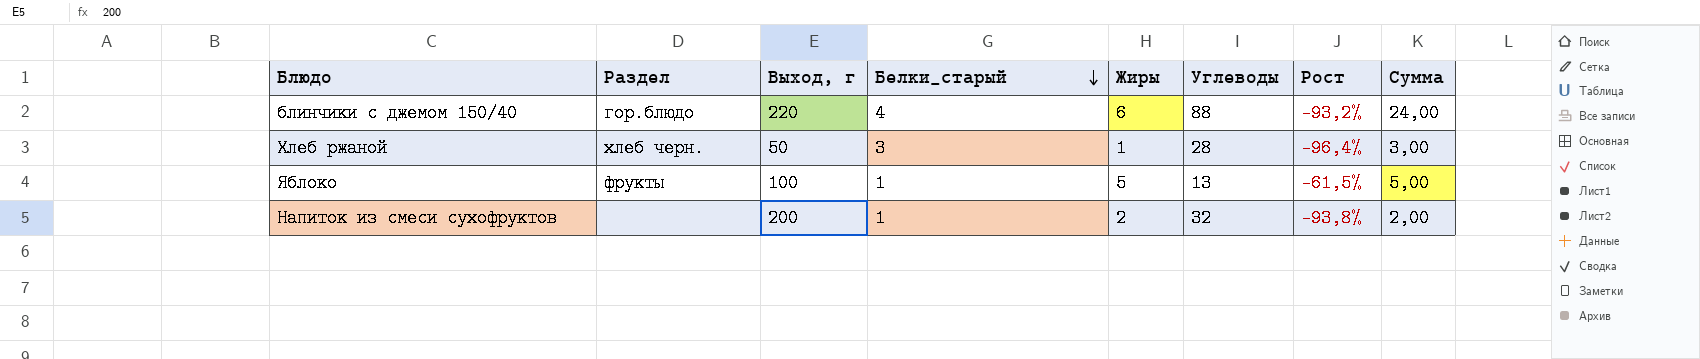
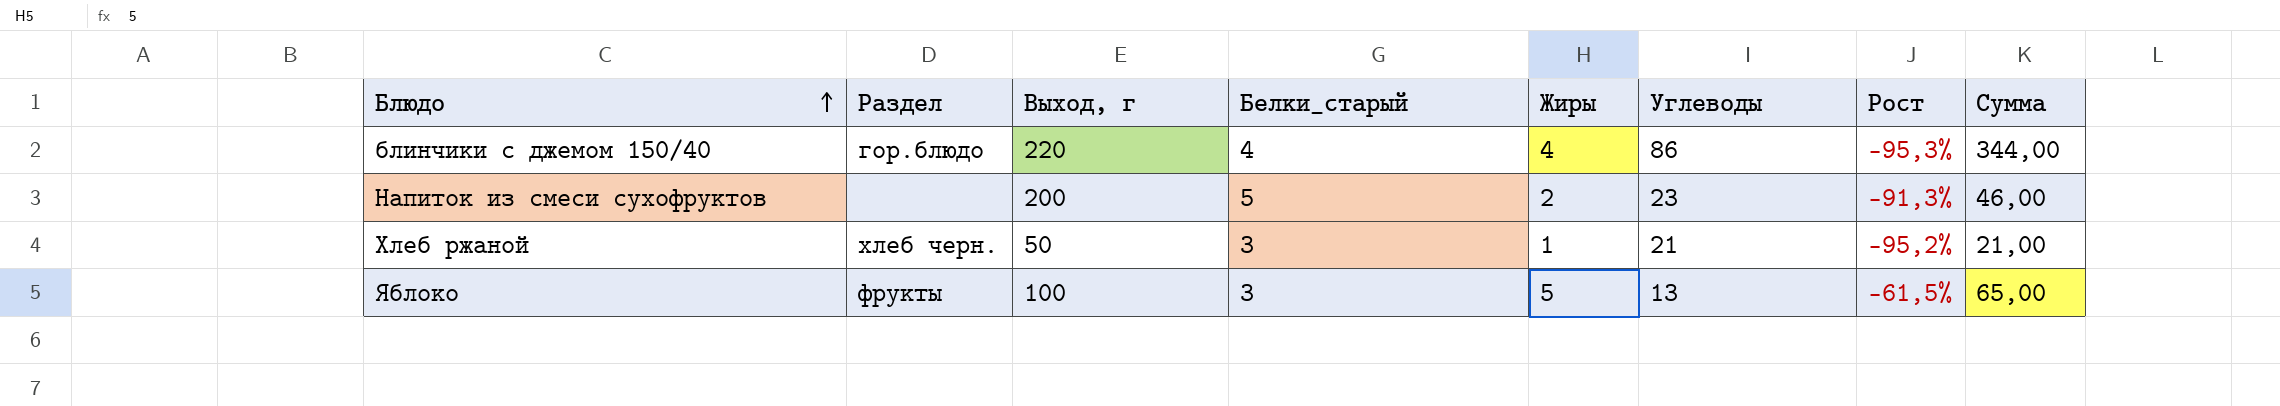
row order: Белки_старый descending -> Блюдо ascending
column Сумма | formula: [Белки_старый] * [Жиры] -> [Жиры] * [Углеводы]
блинчики с джемом 150/40 | Жиры: 6 -> 4
блинчики с джемом 150/40 | Углеводы: 88 -> 86
блинчики с джемом 150/40 | Рост: -93,2% -> -95,3%
Напиток из смеси сухофруктов | Белки_старый: 1 -> 5
Напиток из смеси сухофруктов | Углеводы: 32 -> 23
Напиток из смеси сухофруктов | Рост: -93,8% -> -91,3%
Хлеб ржаной | Углеводы: 28 -> 21
Хлеб ржаной | Рост: -96,4% -> -95,2%
Яблоко | Белки_старый: 1 -> 3

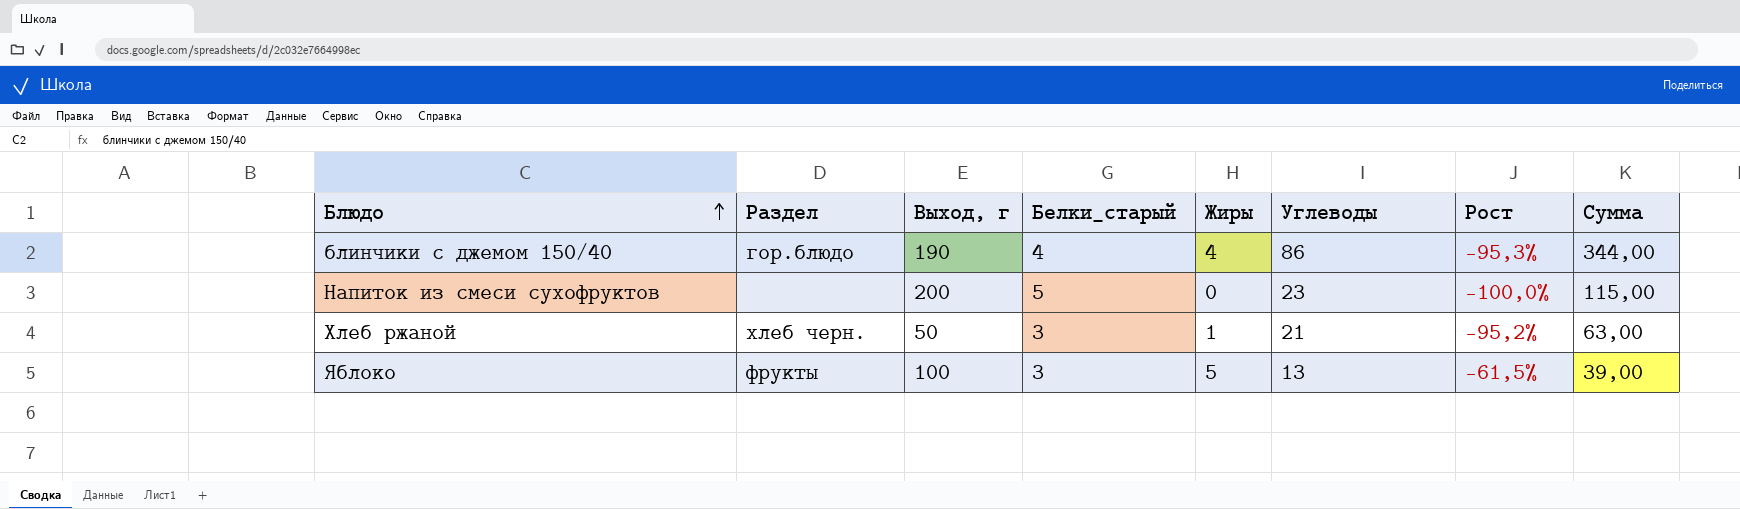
column Сумма | formula: [Жиры] * [Углеводы] -> [Белки_старый] * [Углеводы]
блинчики с джемом 150/40 | Выход, г: 220 -> 190
Напиток из смеси сухофруктов | Жиры: 2 -> 0
Напиток из смеси сухофруктов | Рост: -91,3% -> -100,0%

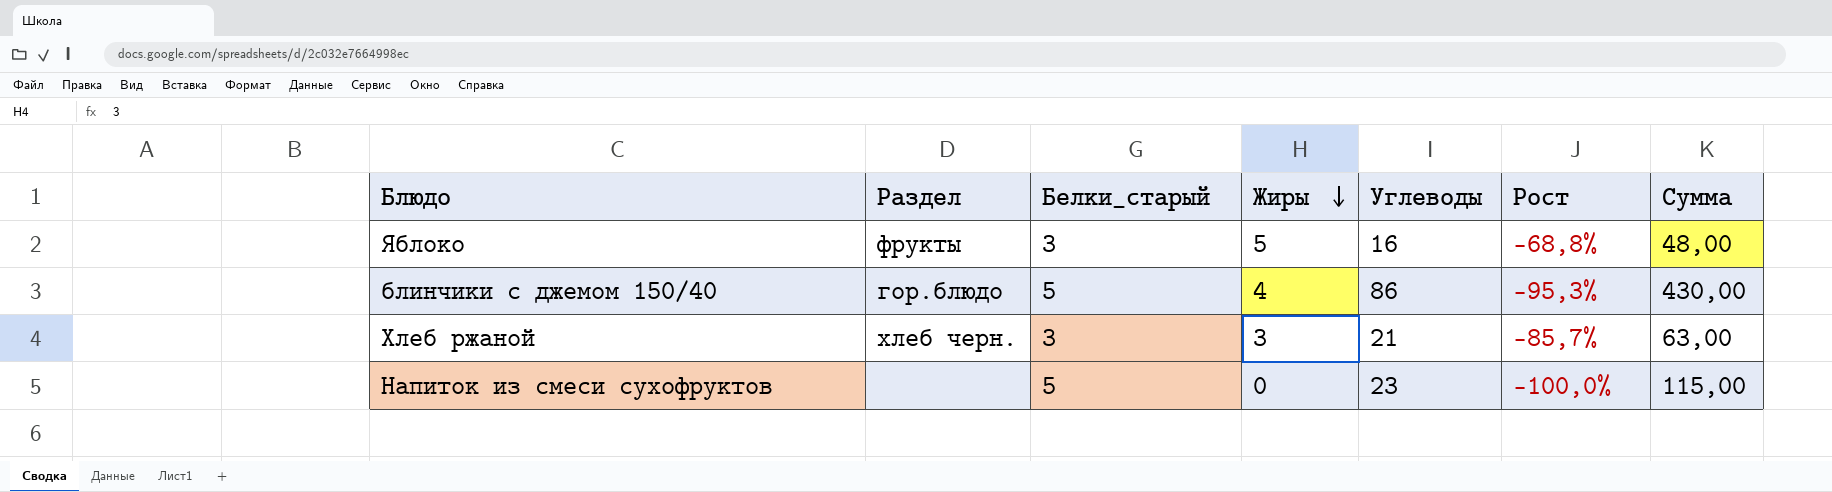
row order: Блюдо ascending -> Жиры descending
column Выход, г | position: 3 -> none
Яблоко | Углеводы: 13 -> 16
Яблоко | Рост: -61,5% -> -68,8%
Яблоко | Сумма: 39,00 -> 48,00
блинчики с джемом 150/40 | Белки_старый: 4 -> 5
блинчики с джемом 150/40 | Сумма: 344,00 -> 430,00
Хлеб ржаной | Жиры: 1 -> 3
Хлеб ржаной | Рост: -95,2% -> -85,7%

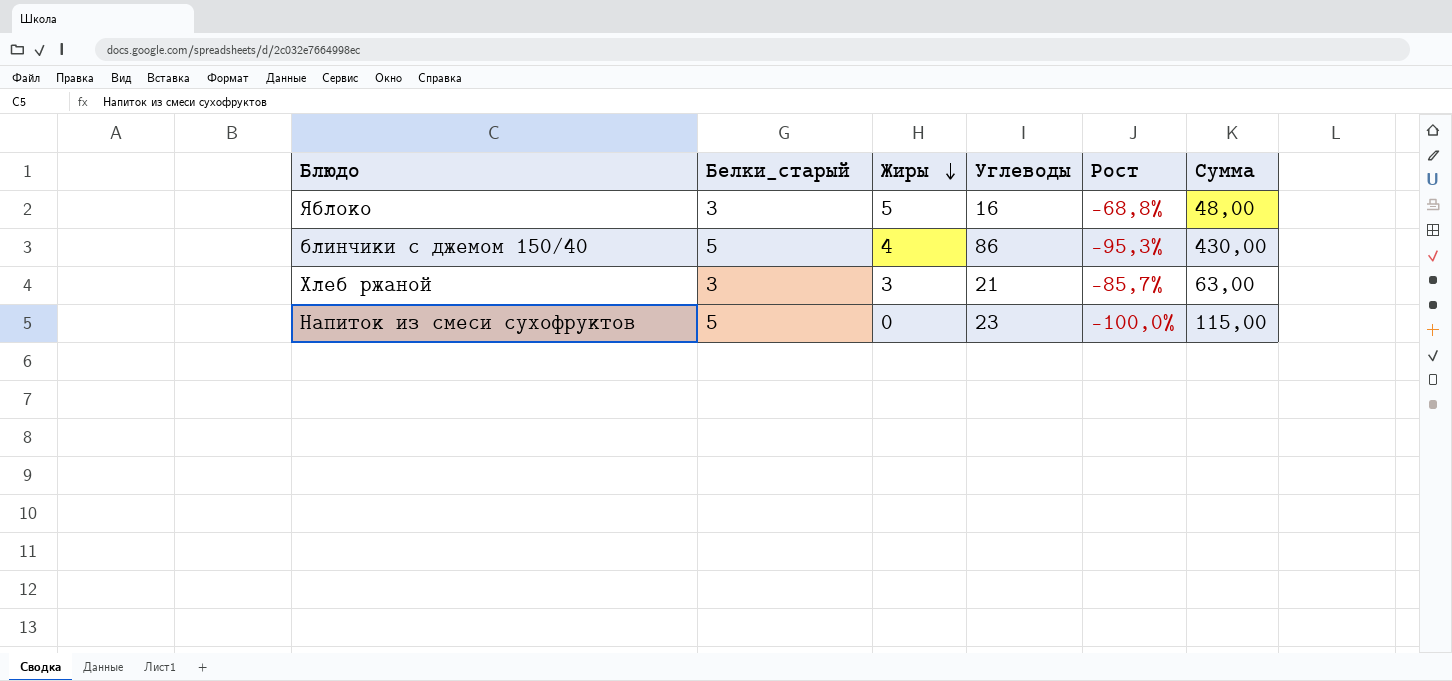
column Раздел | position: 2 -> none

